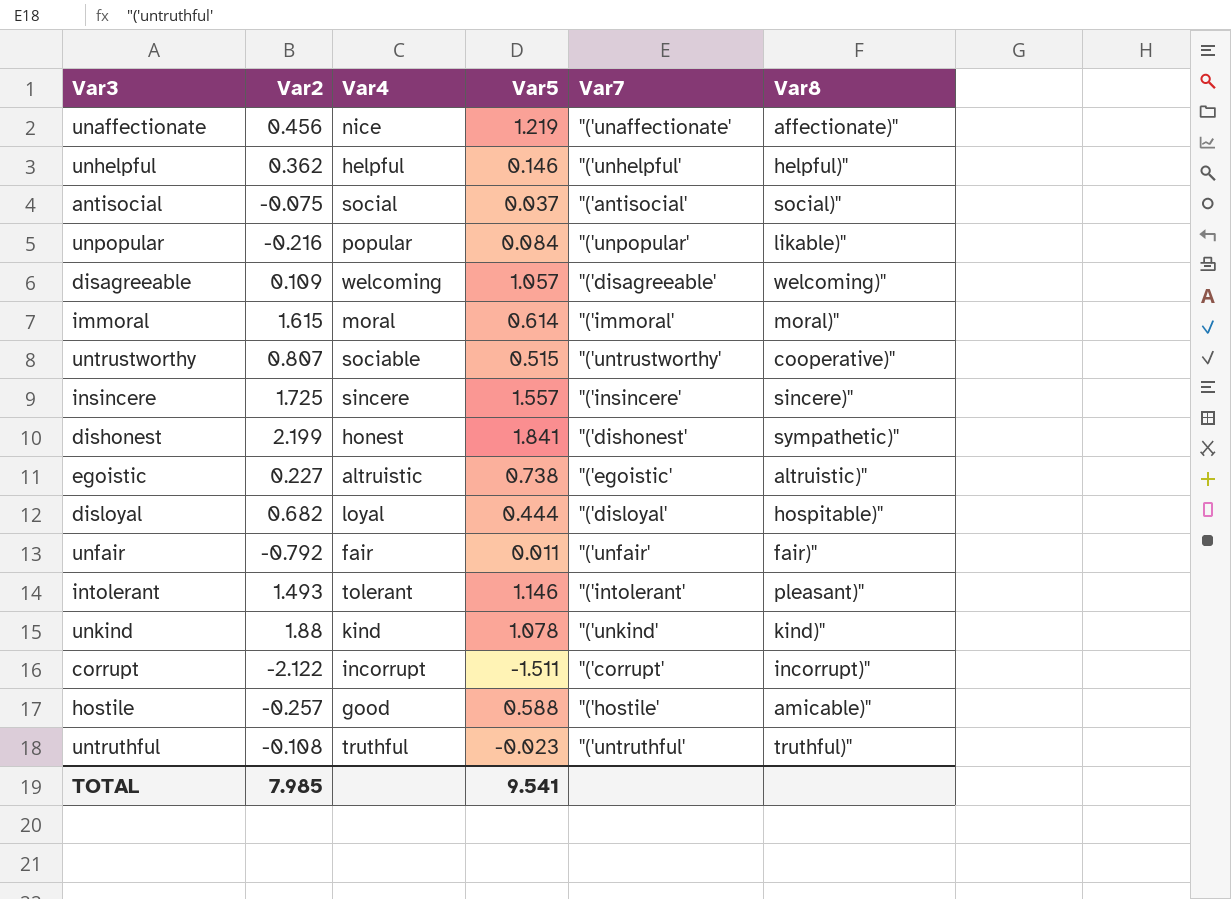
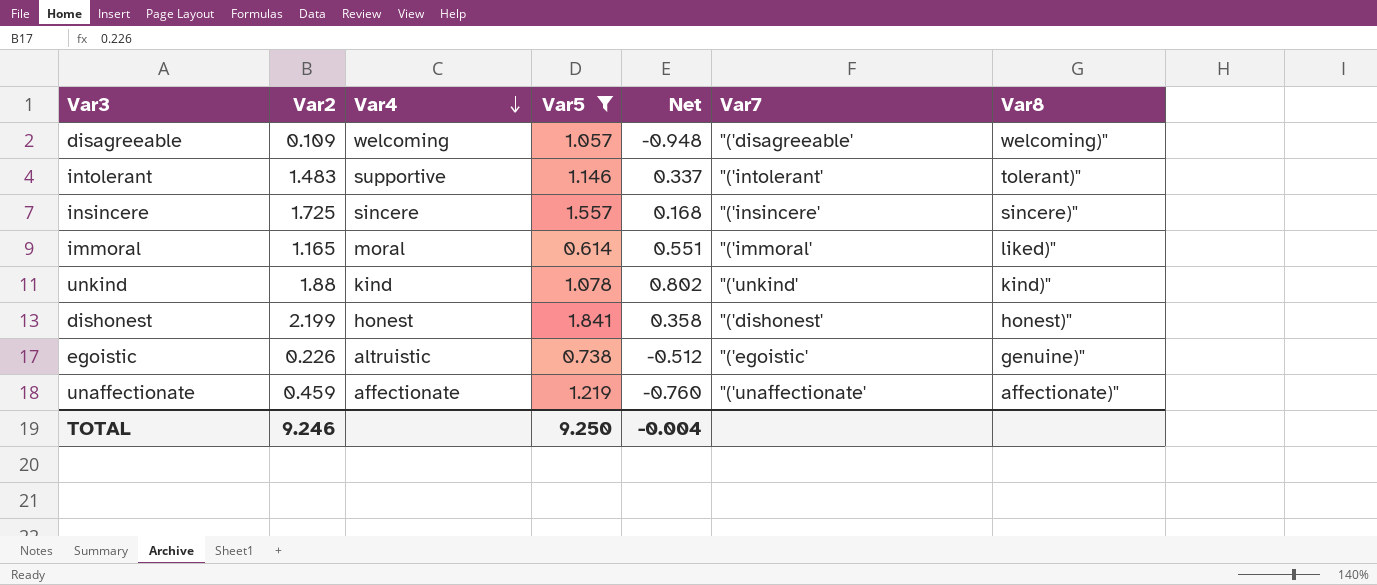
filter: none -> Var5 >= 0.614
row order: none -> Var4 descending
column Net | formula: none -> [Var2] - [Var5]
intolerant | Var2: 1.493 -> 1.483
intolerant | Var4: tolerant -> supportive
intolerant | Var8: pleasant)" -> tolerant)"
immoral | Var2: 1.615 -> 1.165
immoral | Var8: moral)" -> liked)"
dishonest | Var8: sympathetic)" -> honest)"
egoistic | Var2: 0.227 -> 0.226
egoistic | Var8: altruistic)" -> genuine)"
unaffectionate | Var2: 0.456 -> 0.459
unaffectionate | Var4: nice -> affectionate
TOTAL | Var2: 7.985 -> 9.246
TOTAL | Var5: 9.541 -> 9.250

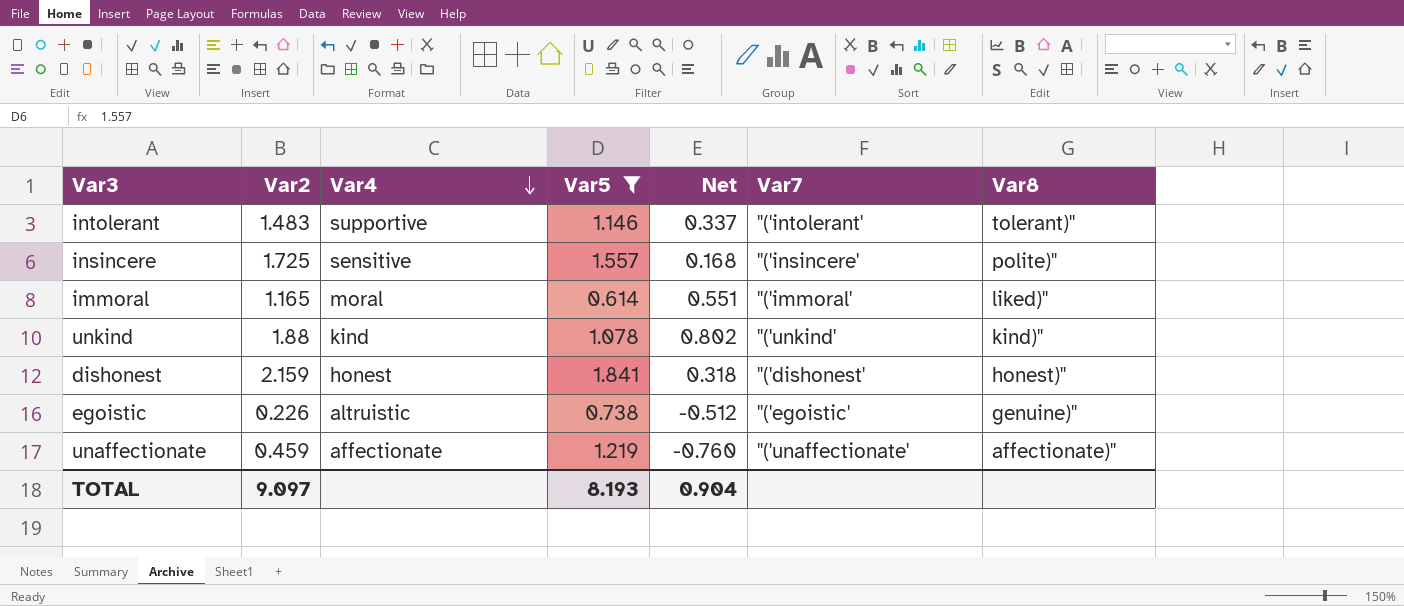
row disagreeable: 0.109 | welcoming | 1.057 | -0.948 | "('disagreeable' | welcoming)" -> none
insincere | Var4: sincere -> sensitive
insincere | Var8: sincere)" -> polite)"
dishonest | Var2: 2.199 -> 2.159
dishonest | Net: 0.358 -> 0.318
TOTAL | Var2: 9.246 -> 9.097
TOTAL | Var5: 9.250 -> 8.193
TOTAL | Net: -0.004 -> 0.904

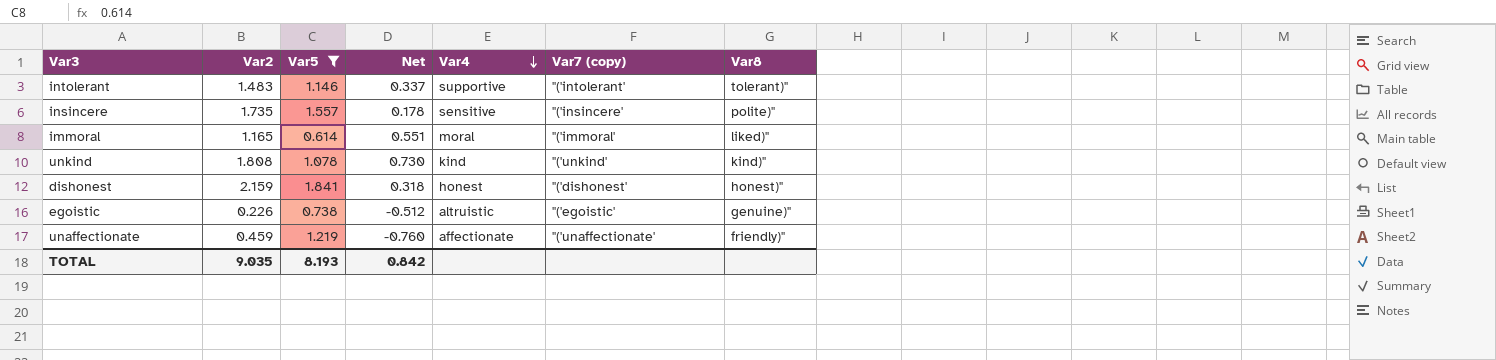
column Var4 | position: 3 -> 5
column name: Var7 -> Var7 (copy)
insincere | Var2: 1.725 -> 1.735
insincere | Net: 0.168 -> 0.178
unkind | Var2: 1.88 -> 1.808
unkind | Net: 0.802 -> 0.730
unaffectionate | Var8: affectionate)" -> friendly)"
TOTAL | Var2: 9.097 -> 9.035
TOTAL | Net: 0.904 -> 0.842

